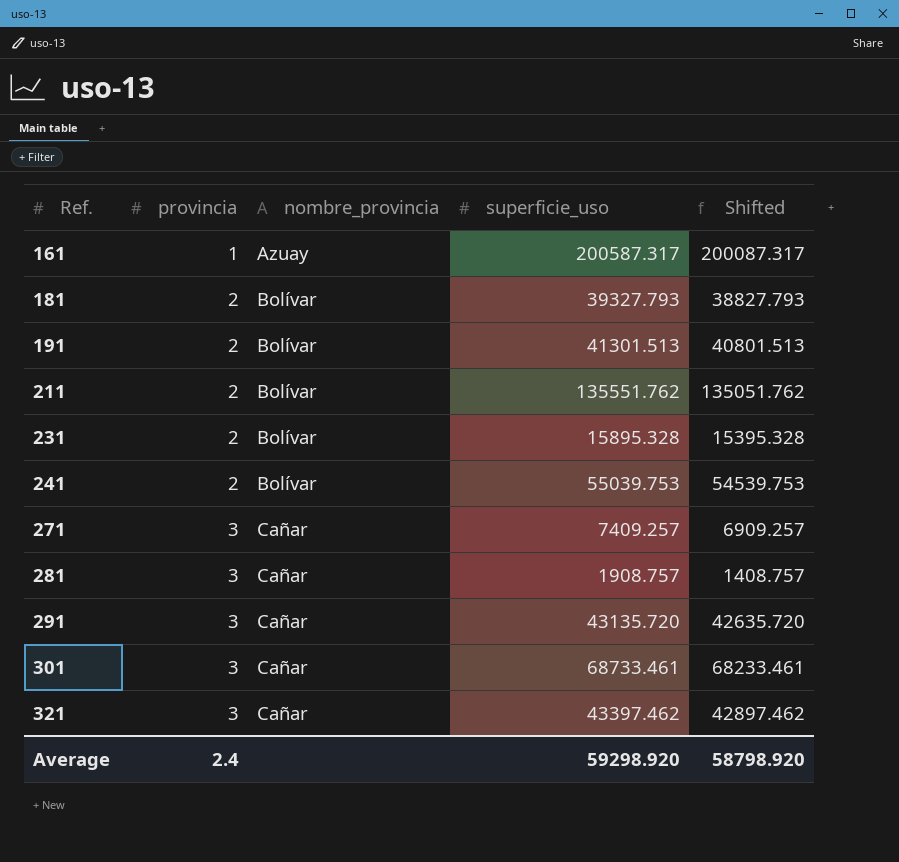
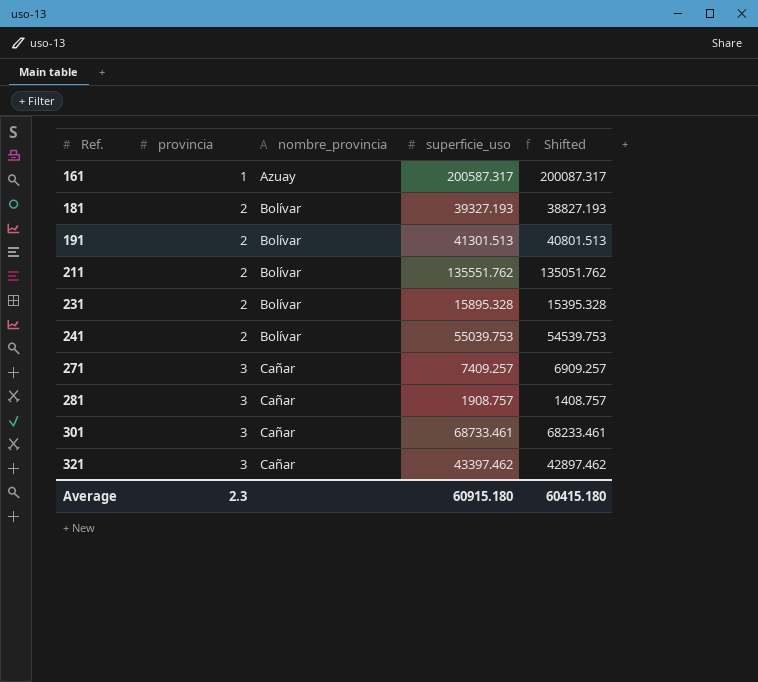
row 291: 3 | Cañar | 43135.720 | 42635.720 -> none
181 | superficie_uso: 39327.793 -> 39327.193
181 | Shifted: 38827.793 -> 38827.193
Average | provincia: 2.4 -> 2.3
Average | superficie_uso: 59298.920 -> 60915.180
Average | Shifted: 58798.920 -> 60415.180

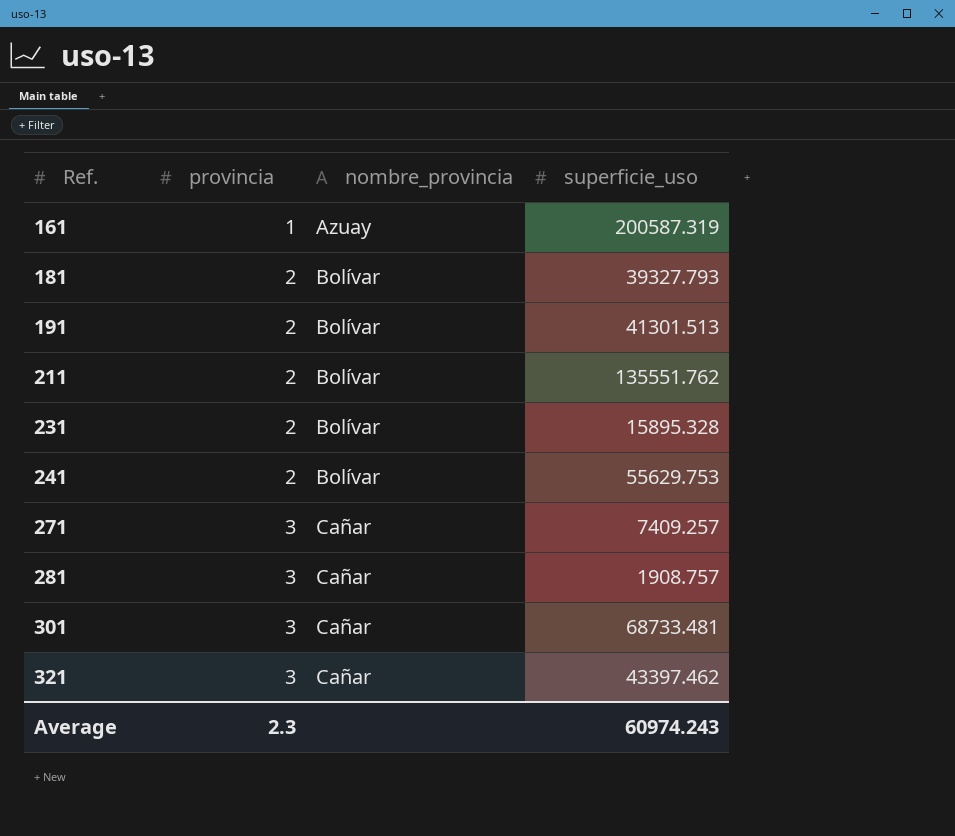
column Shifted | formula: [superficie_uso] - 500 -> none
161 | superficie_uso: 200587.317 -> 200587.319
181 | superficie_uso: 39327.193 -> 39327.793
241 | superficie_uso: 55039.753 -> 55629.753
301 | superficie_uso: 68733.461 -> 68733.481
Average | superficie_uso: 60915.180 -> 60974.243

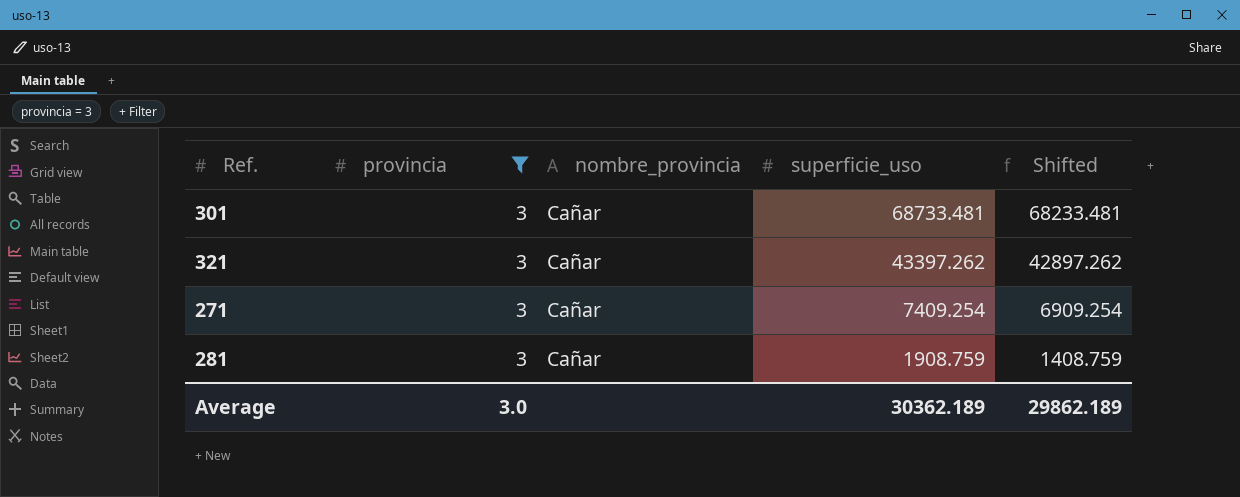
filter: none -> provincia = 3
row order: Ref. ascending -> superficie_uso descending
column Shifted | formula: none -> [superficie_uso] - 500
321 | superficie_uso: 43397.462 -> 43397.262
271 | superficie_uso: 7409.257 -> 7409.254
281 | superficie_uso: 1908.757 -> 1908.759
Average | provincia: 2.3 -> 3.0
Average | superficie_uso: 60974.243 -> 30362.189

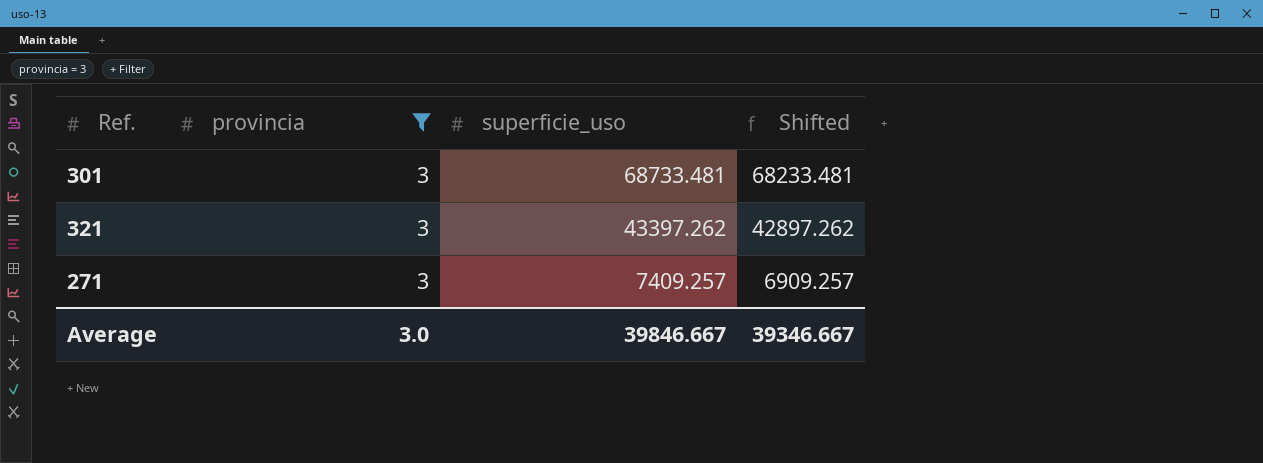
column nombre_provincia | position: 3 -> none
row 281: 3 | Cañar | 1908.759 | 1408.759 -> none
271 | superficie_uso: 7409.254 -> 7409.257
271 | Shifted: 6909.254 -> 6909.257
Average | superficie_uso: 30362.189 -> 39846.667
Average | Shifted: 29862.189 -> 39346.667

